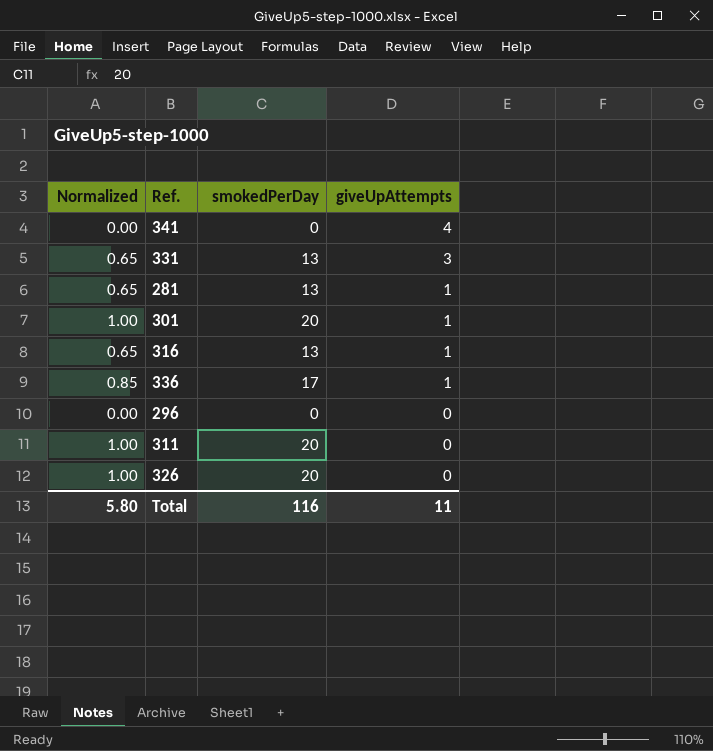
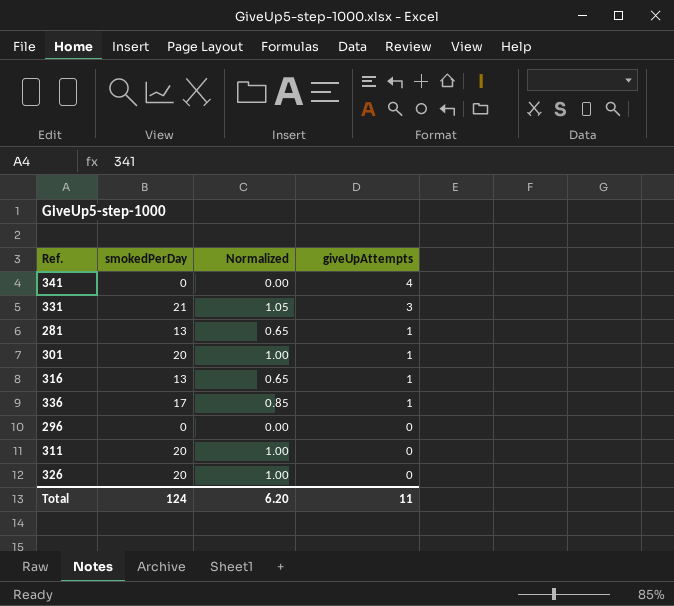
column Normalized | position: 1 -> 3
331 | smokedPerDay: 13 -> 21
331 | Normalized: 0.65 -> 1.05
Total | smokedPerDay: 116 -> 124
Total | Normalized: 5.80 -> 6.20

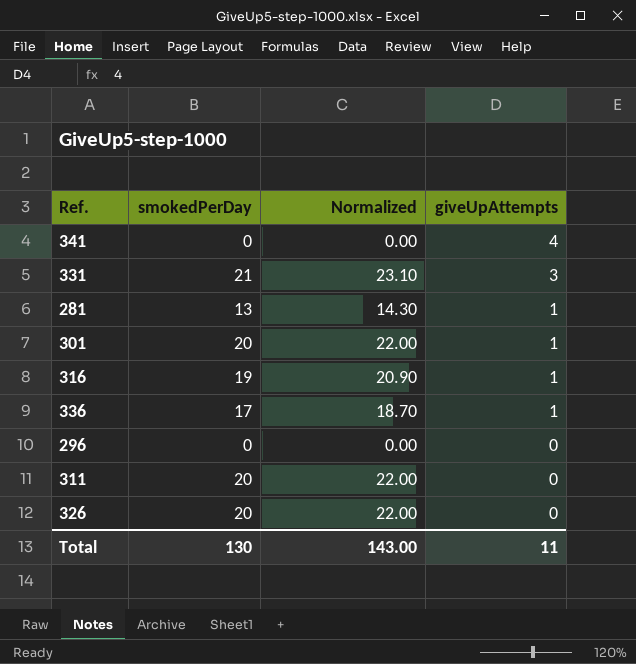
column Normalized | formula: [smokedPerDay] * 0.05 -> [smokedPerDay] * 1.1
316 | smokedPerDay: 13 -> 19
Total | smokedPerDay: 124 -> 130
Total | Normalized: 6.20 -> 143.00

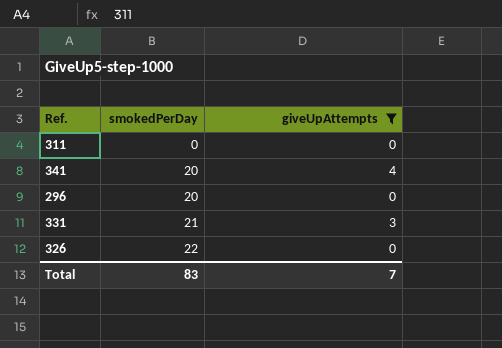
filter: none -> giveUpAttempts != 1
row order: giveUpAttempts descending -> smokedPerDay ascending
column Normalized | formula: [smokedPerDay] * 1.1 -> none
311 | smokedPerDay: 20 -> 0
341 | smokedPerDay: 0 -> 20
296 | smokedPerDay: 0 -> 20
326 | smokedPerDay: 20 -> 22
Total | smokedPerDay: 130 -> 83
Total | giveUpAttempts: 11 -> 7

